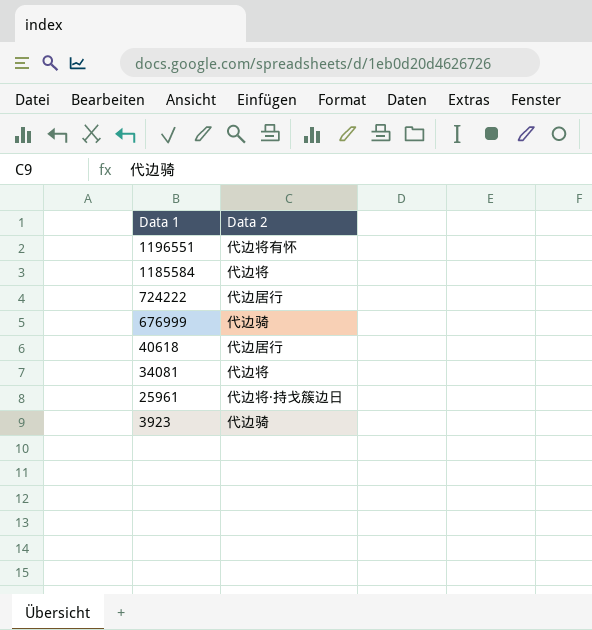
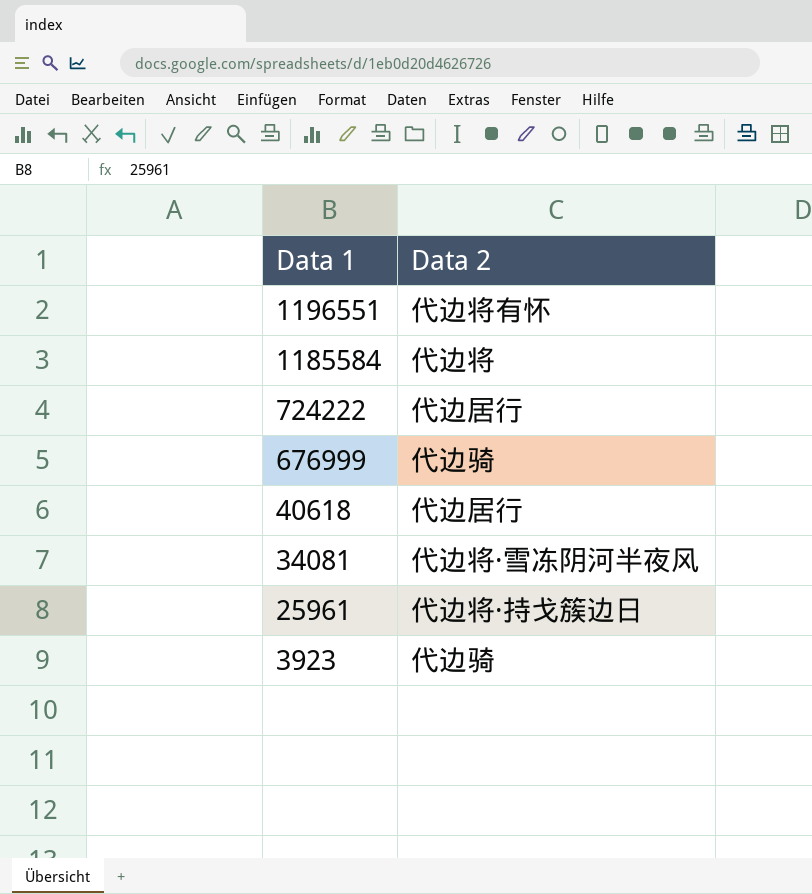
34081 | Data 2: 代边将 -> 代边将·雪冻阴河半夜风

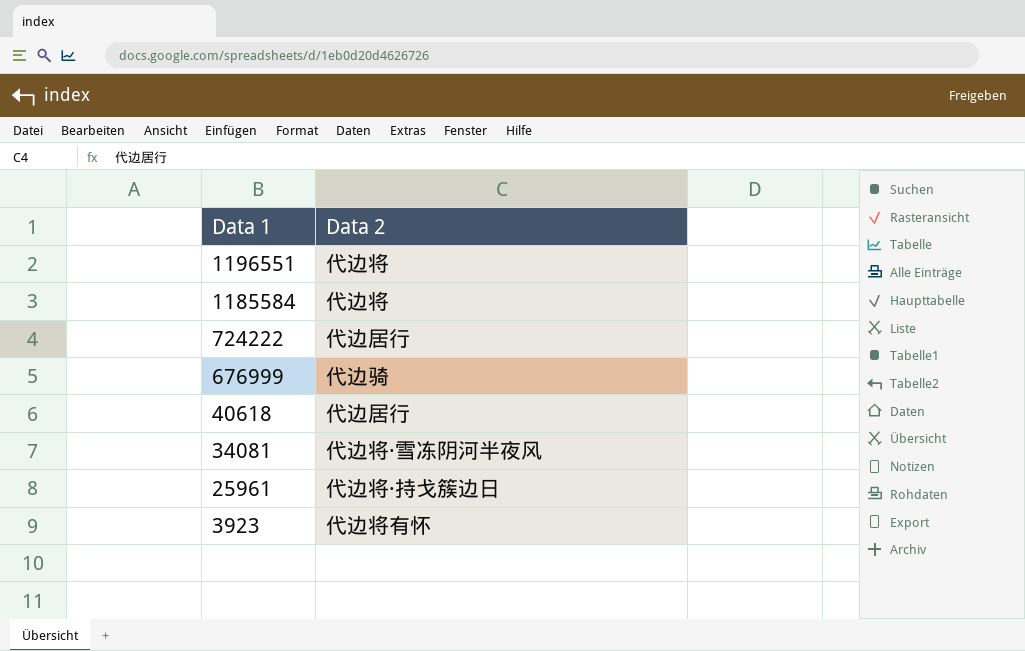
1196551 | Data 2: 代边将有怀 -> 代边将
3923 | Data 2: 代边骑 -> 代边将有怀

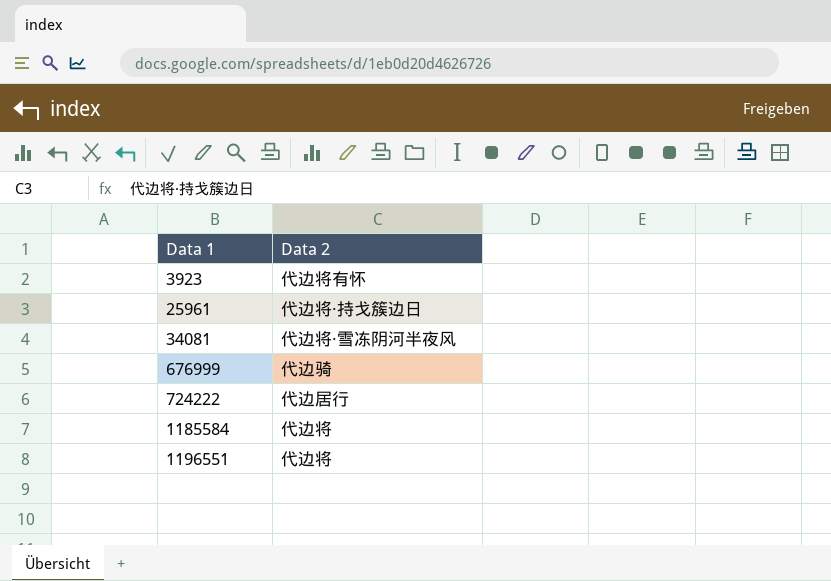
row order: Data 1 descending -> Data 1 ascending
row 40618: 代边居行 -> none

